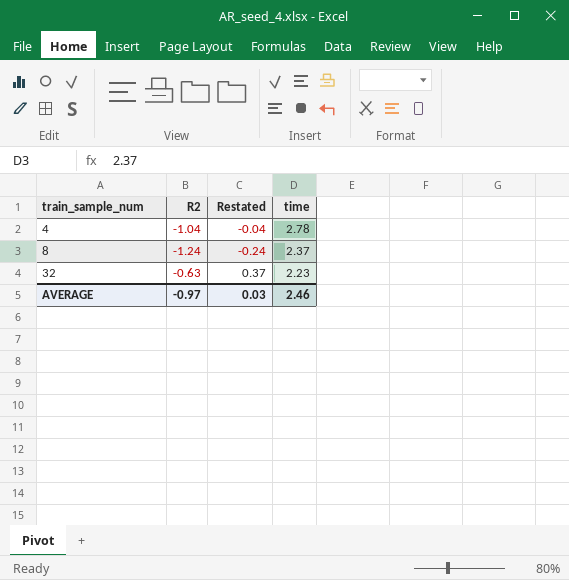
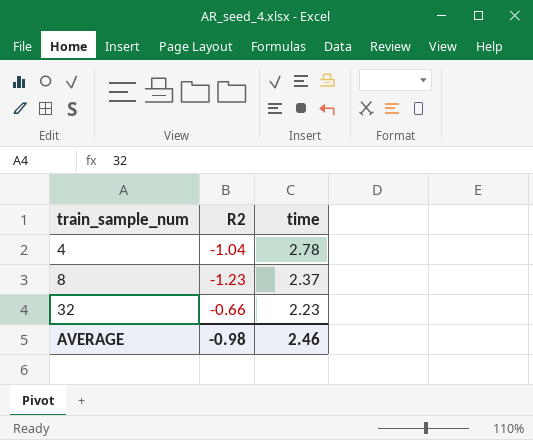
column Restated | formula: [R2] + 1 -> none
8 | R2: -1.24 -> -1.23
32 | R2: -0.63 -> -0.66
AVERAGE | R2: -0.97 -> -0.98

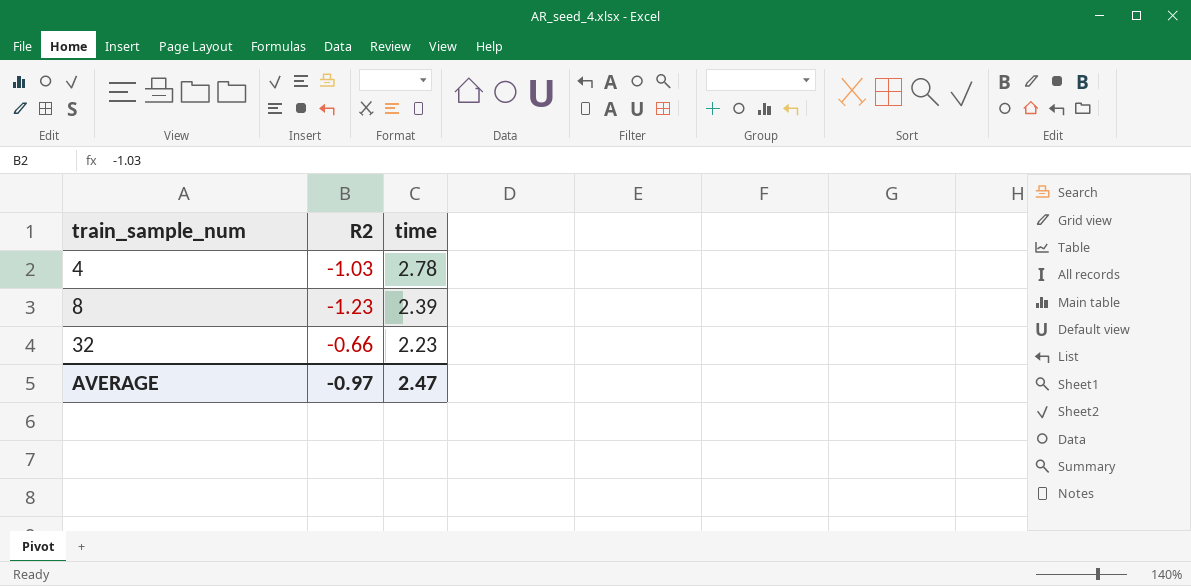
4 | R2: -1.04 -> -1.03
8 | time: 2.37 -> 2.39
AVERAGE | R2: -0.98 -> -0.97
AVERAGE | time: 2.46 -> 2.47

